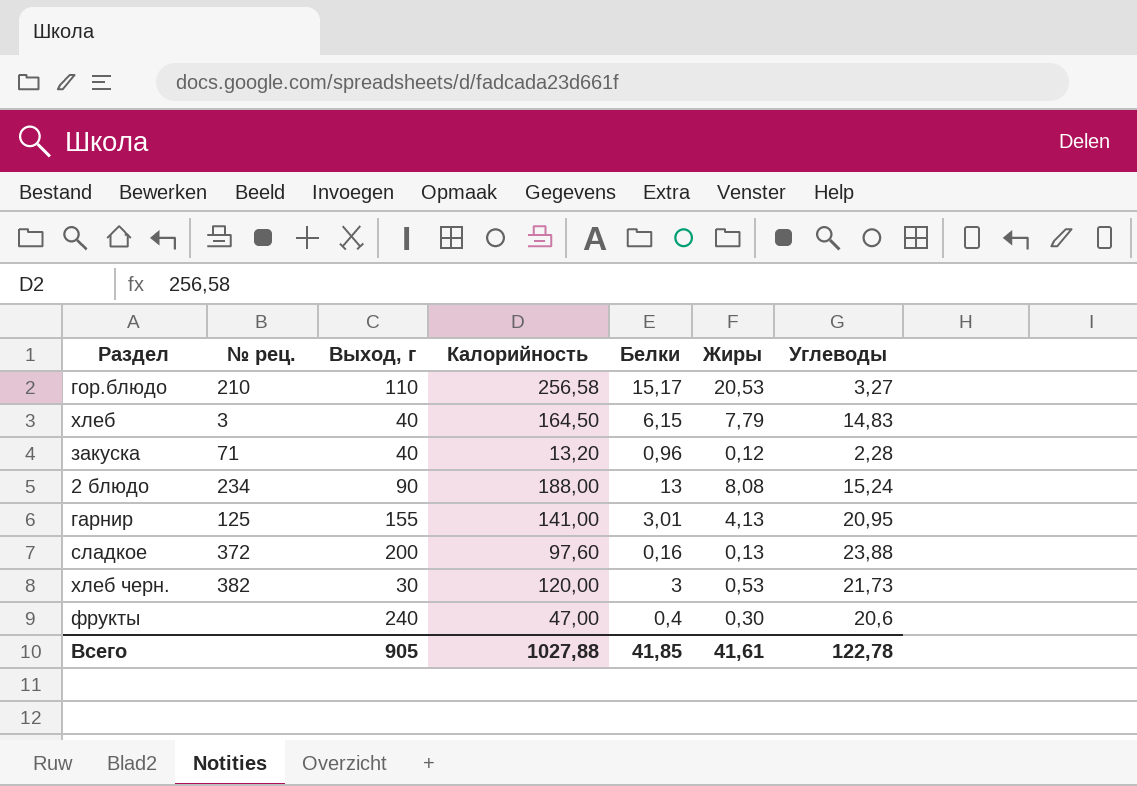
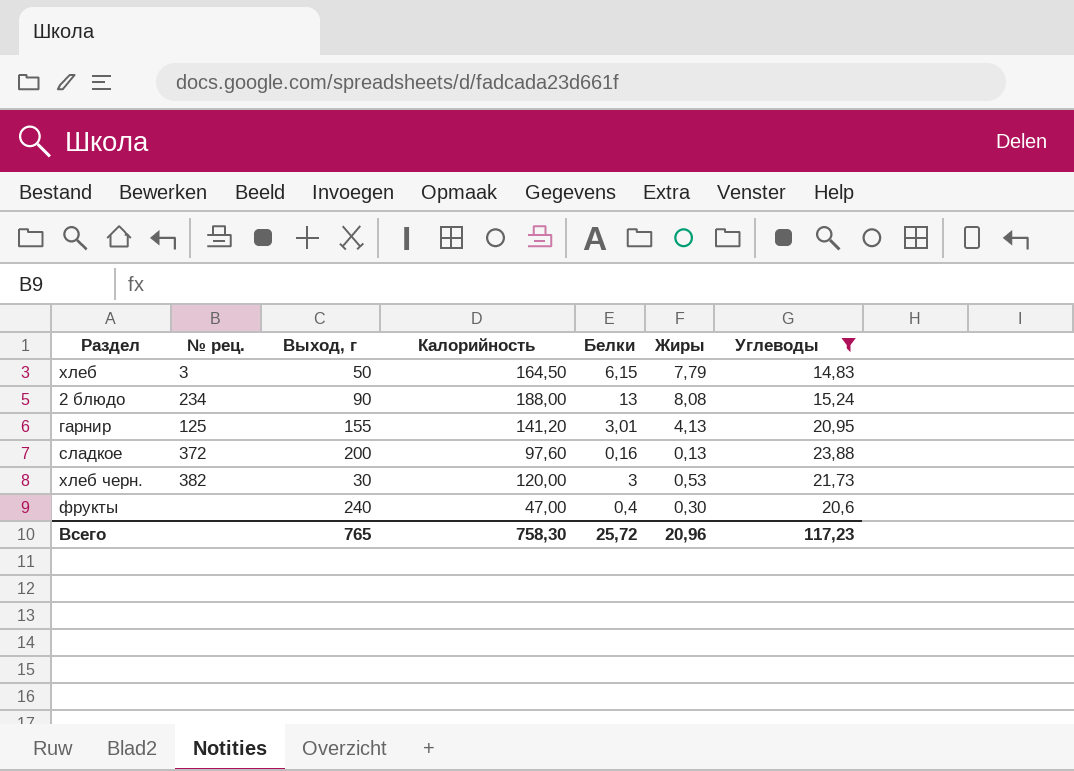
filter: none -> Углеводы >= 14,83
хлеб | Выход, г: 40 -> 50
гарнир | Калорийность: 141,00 -> 141,20
Всего | Выход, г: 905 -> 765
Всего | Калорийность: 1027,88 -> 758,30
Всего | Белки: 41,85 -> 25,72
Всего | Жиры: 41,61 -> 20,96
Всего | Углеводы: 122,78 -> 117,23

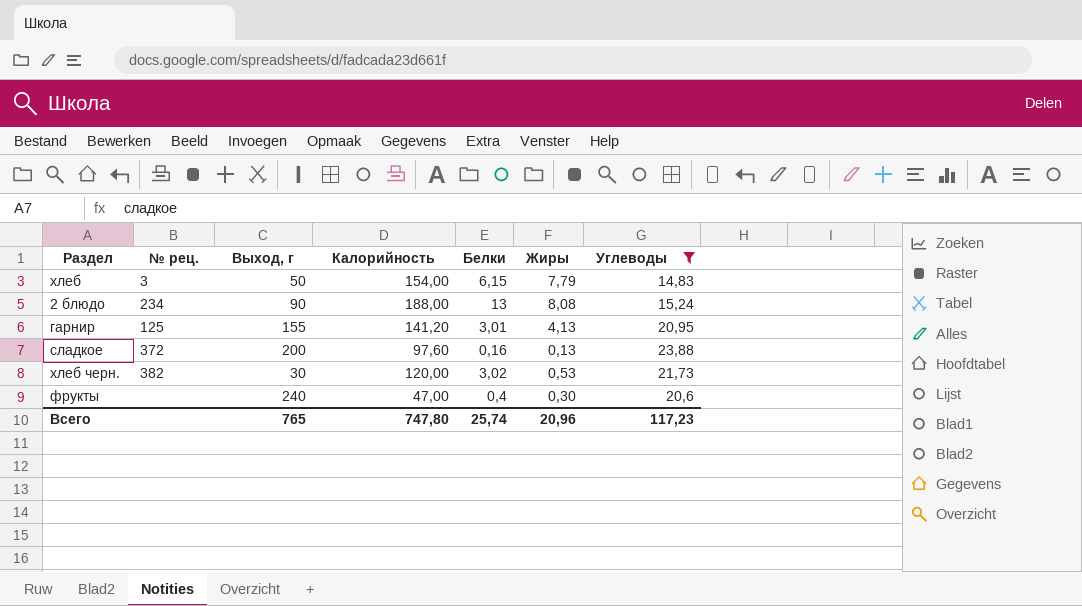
хлеб | Калорийность: 164,50 -> 154,00
хлеб черн. | Белки: 3 -> 3,02
Всего | Калорийность: 758,30 -> 747,80
Всего | Белки: 25,72 -> 25,74

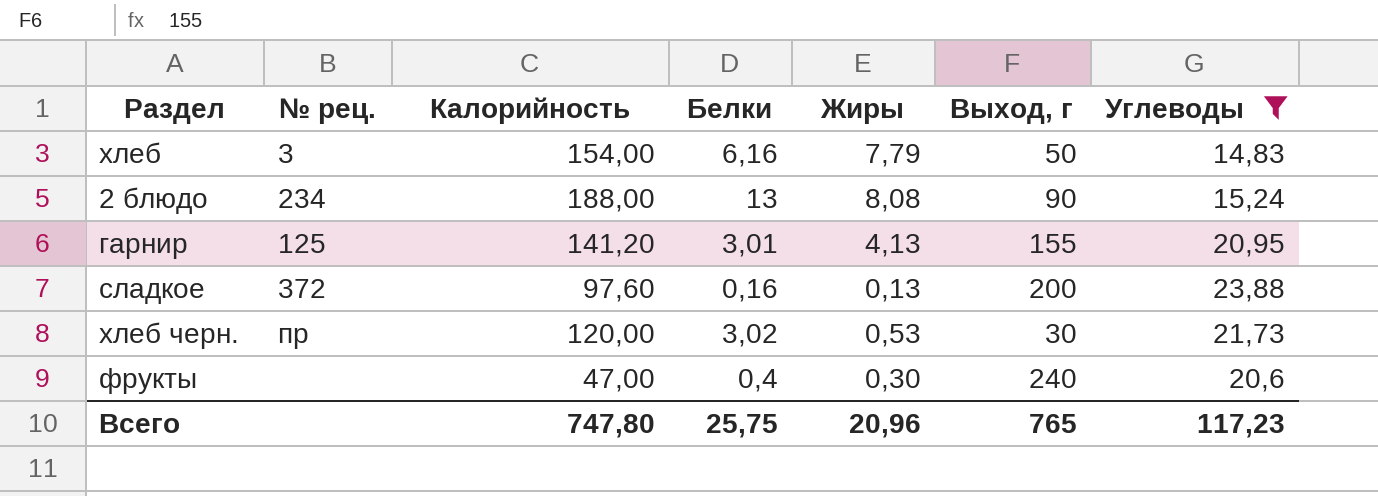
column Выход, г | position: 3 -> 6
хлеб | Белки: 6,15 -> 6,16
хлеб черн. | № рец.: 382 -> пр
Всего | Белки: 25,74 -> 25,75

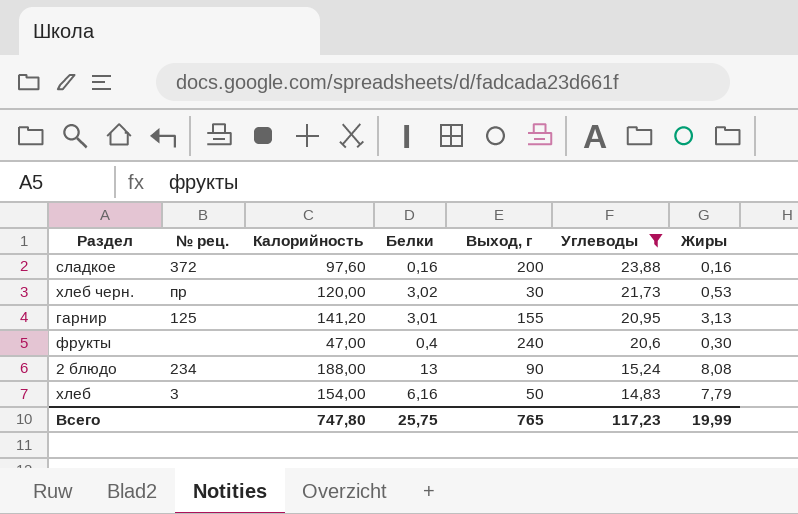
row order: none -> Углеводы descending
column Жиры | position: 5 -> 7
сладкое | Жиры: 0,13 -> 0,16
гарнир | Жиры: 4,13 -> 3,13
Всего | Жиры: 20,96 -> 19,99

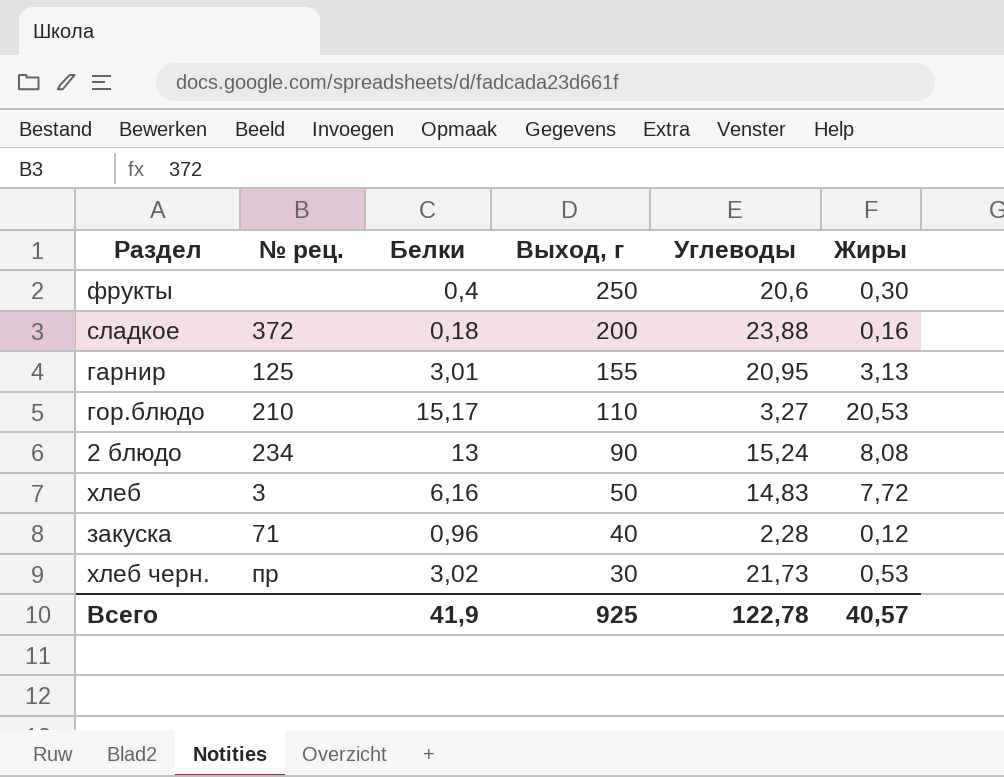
filter: Углеводы >= 14,83 -> none
row order: Углеводы descending -> Выход, г descending
column Калорийность | position: 3 -> none
фрукты | Выход, г: 240 -> 250
сладкое | Белки: 0,16 -> 0,18
хлеб | Жиры: 7,79 -> 7,72
Всего | Белки: 25,75 -> 41,9
Всего | Выход, г: 765 -> 925
Всего | Углеводы: 117,23 -> 122,78
Всего | Жиры: 19,99 -> 40,57

